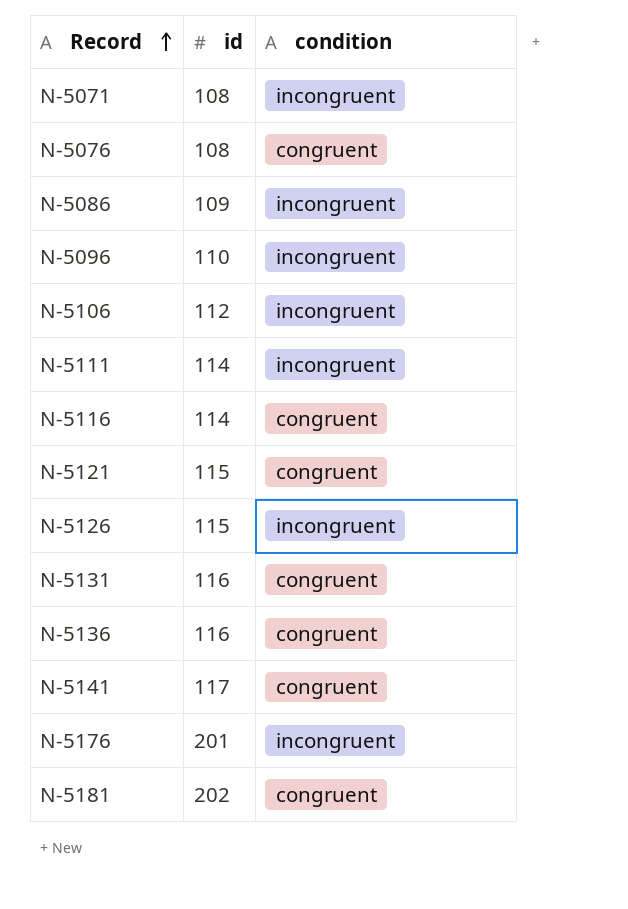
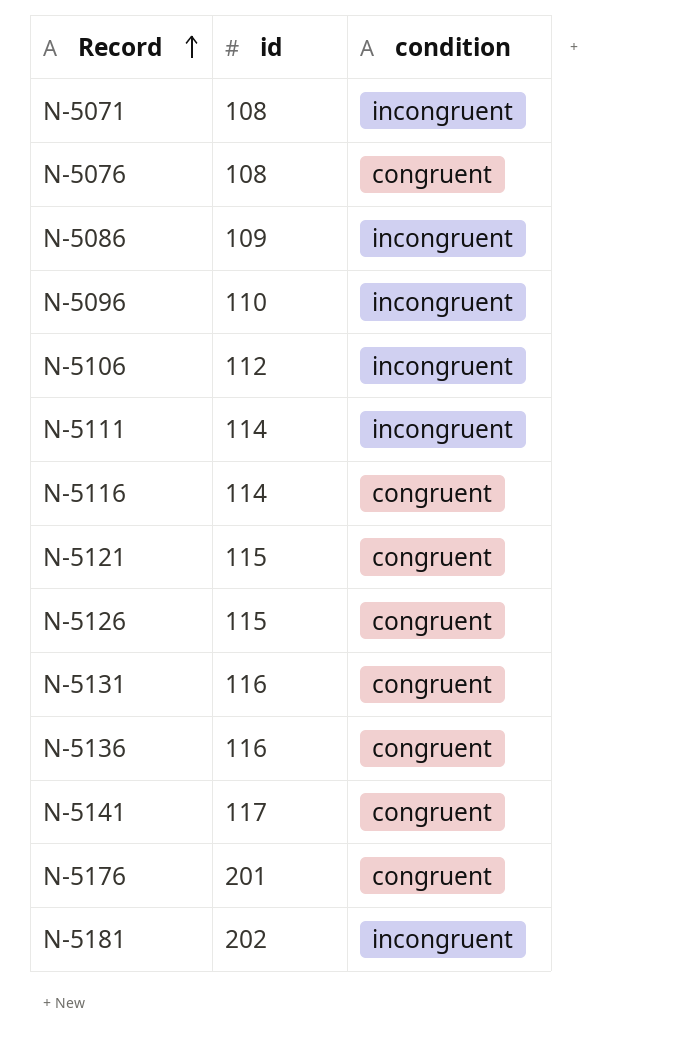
N-5126 | condition: incongruent -> congruent
N-5176 | condition: incongruent -> congruent
N-5181 | condition: congruent -> incongruent

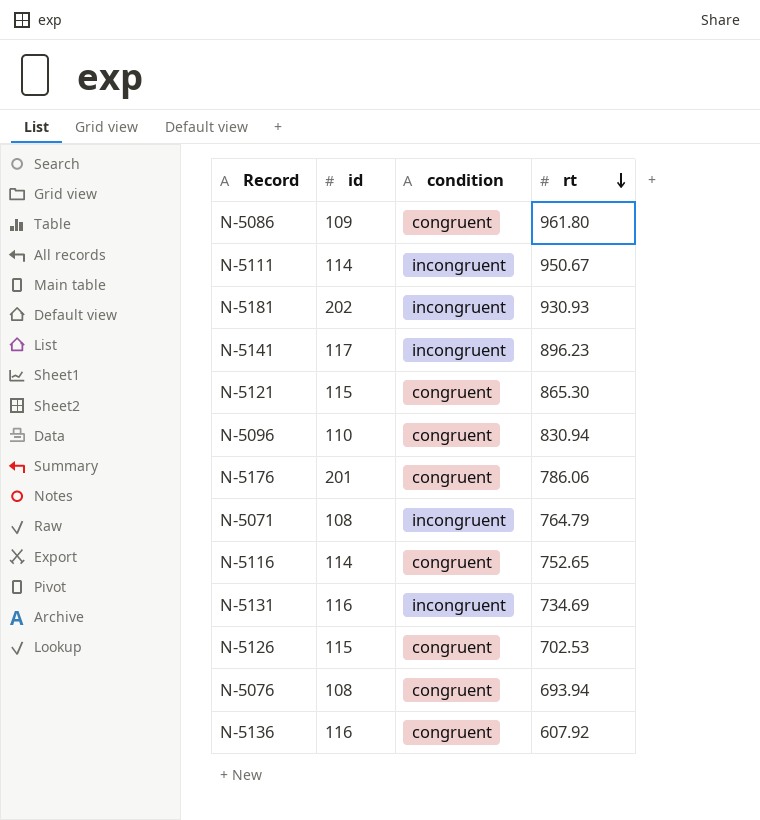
row order: Record ascending -> rt descending
column rt | position: none -> 4
row N-5106: 112 | incongruent -> none
N-5086 | condition: incongruent -> congruent
N-5141 | condition: congruent -> incongruent
N-5096 | condition: incongruent -> congruent
N-5131 | condition: congruent -> incongruent

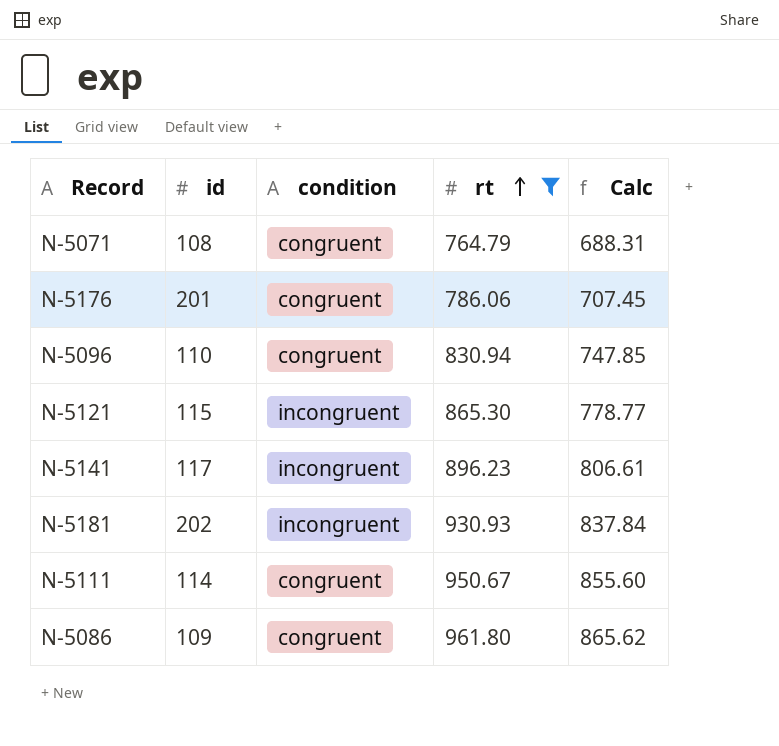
filter: none -> rt >= 764.79
row order: rt descending -> rt ascending
column Calc | formula: none -> [rt] * 0.9
N-5071 | condition: incongruent -> congruent
N-5121 | condition: congruent -> incongruent
N-5111 | condition: incongruent -> congruent

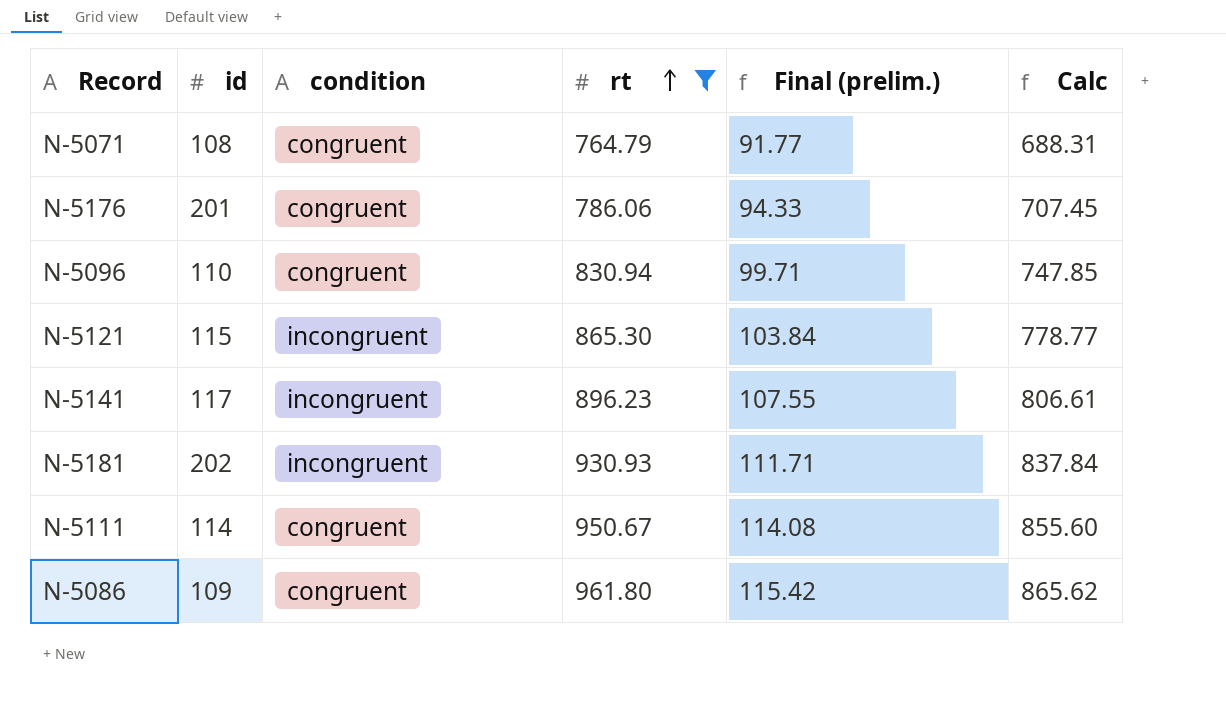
column Final (prelim.) | formula: none -> [rt] * 0.12

